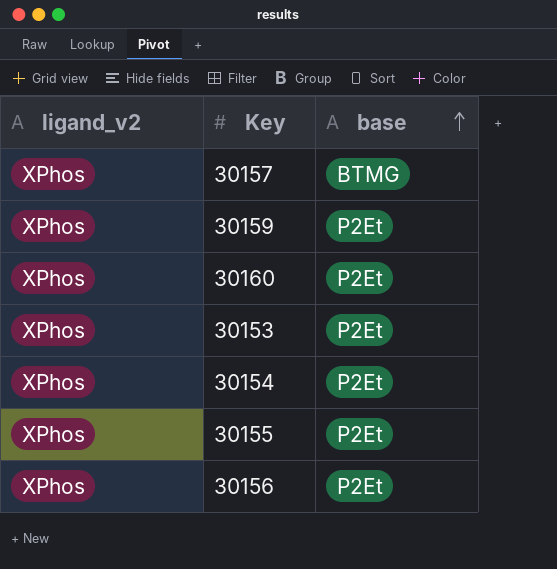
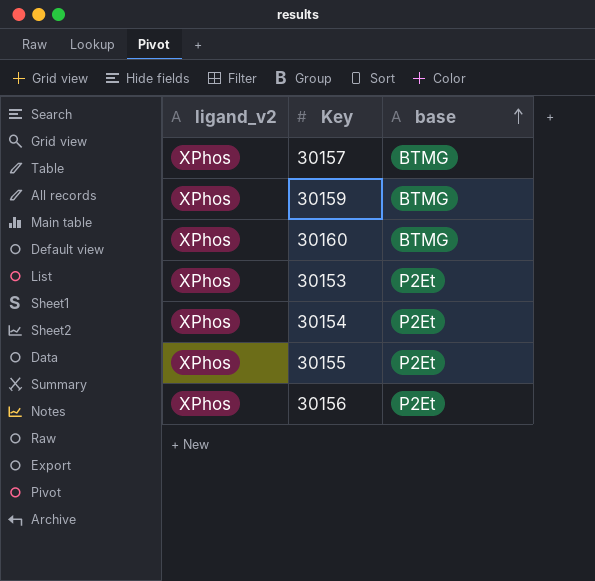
30159 | base: P2Et -> BTMG
30160 | base: P2Et -> BTMG

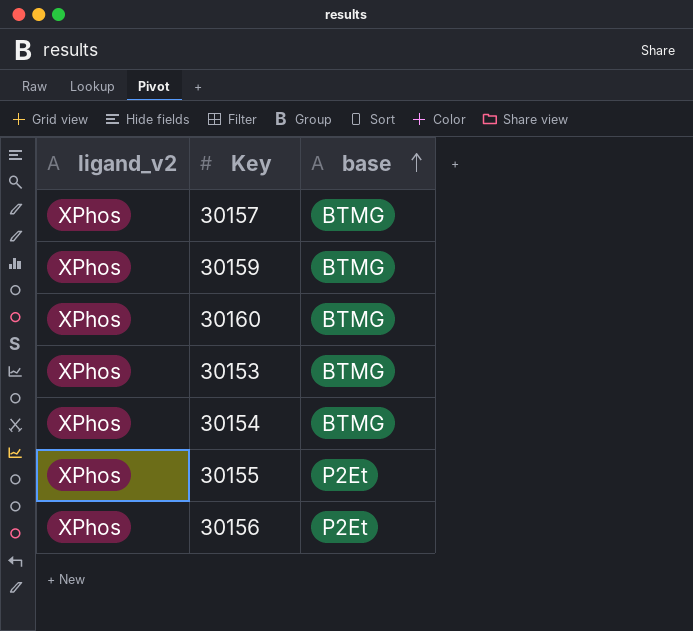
30153 | base: P2Et -> BTMG
30154 | base: P2Et -> BTMG

